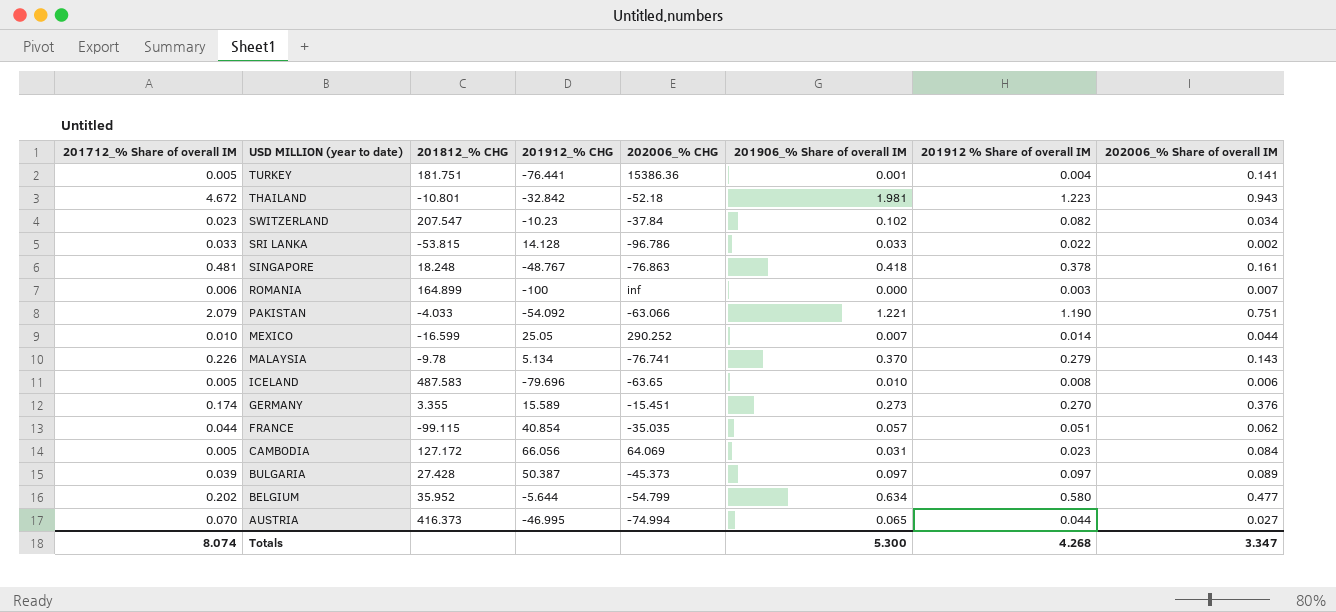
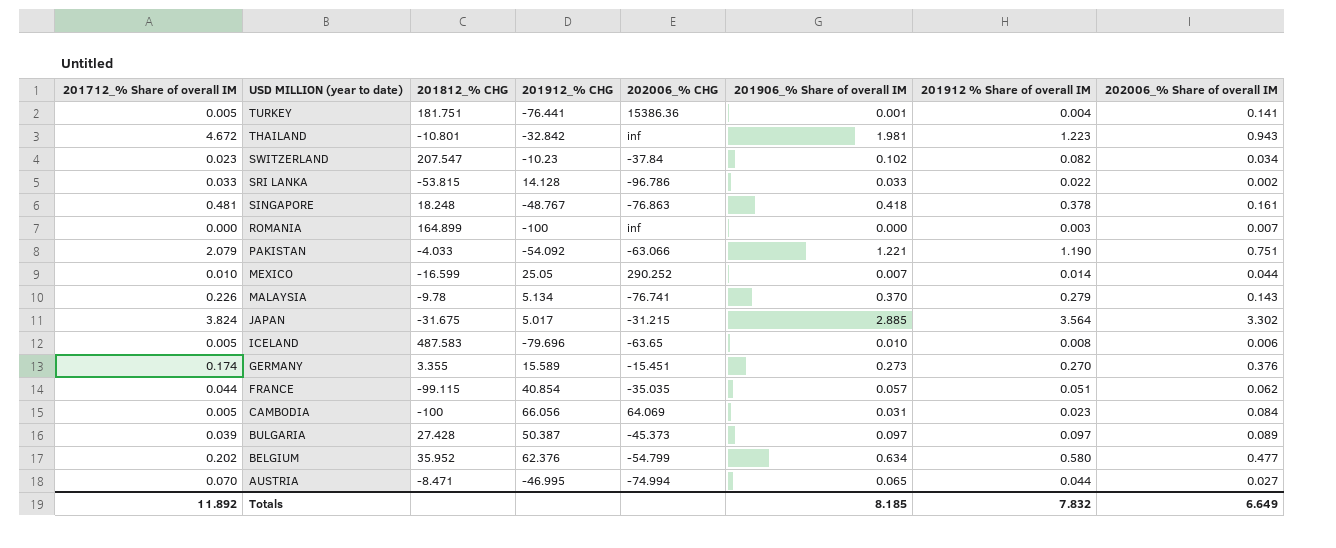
THAILAND | 202006_% CHG: -52.18 -> inf
ROMANIA | 201712_% Share of overall IM: 0.006 -> 0.000
row JAPAN: none -> 3.824 | -31.675 | 5.017 | -31.215 | 2.885 | 3.564 | 3.302
CAMBODIA | 201812_% CHG: 127.172 -> -100
BELGIUM | 201912_% CHG: -5.644 -> 62.376
AUSTRIA | 201812_% CHG: 416.373 -> -8.471
Totals | 201712_% Share of overall IM: 8.074 -> 11.892
Totals | 201906_% Share of overall IM: 5.300 -> 8.185
Totals | 201912 % Share of overall IM: 4.268 -> 7.832
Totals | 202006_% Share of overall IM: 3.347 -> 6.649

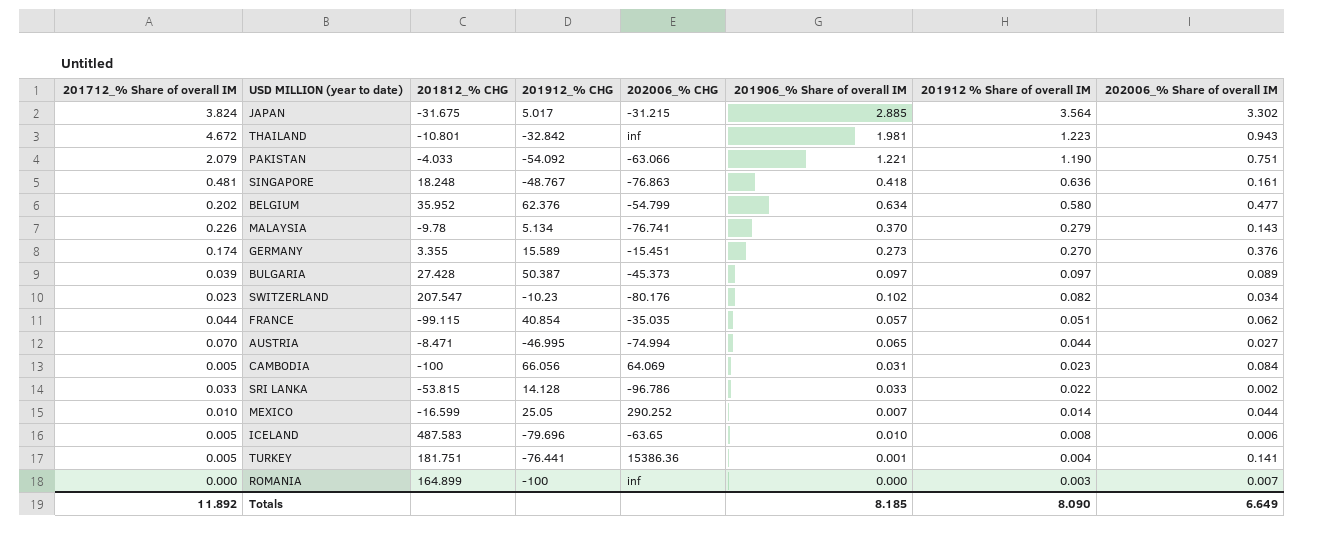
row order: USD MILLION (year to date) descending -> 201912 % Share of overall IM descending
SINGAPORE | 201912 % Share of overall IM: 0.378 -> 0.636
SWITZERLAND | 202006_% CHG: -37.84 -> -80.176
Totals | 201912 % Share of overall IM: 7.832 -> 8.090

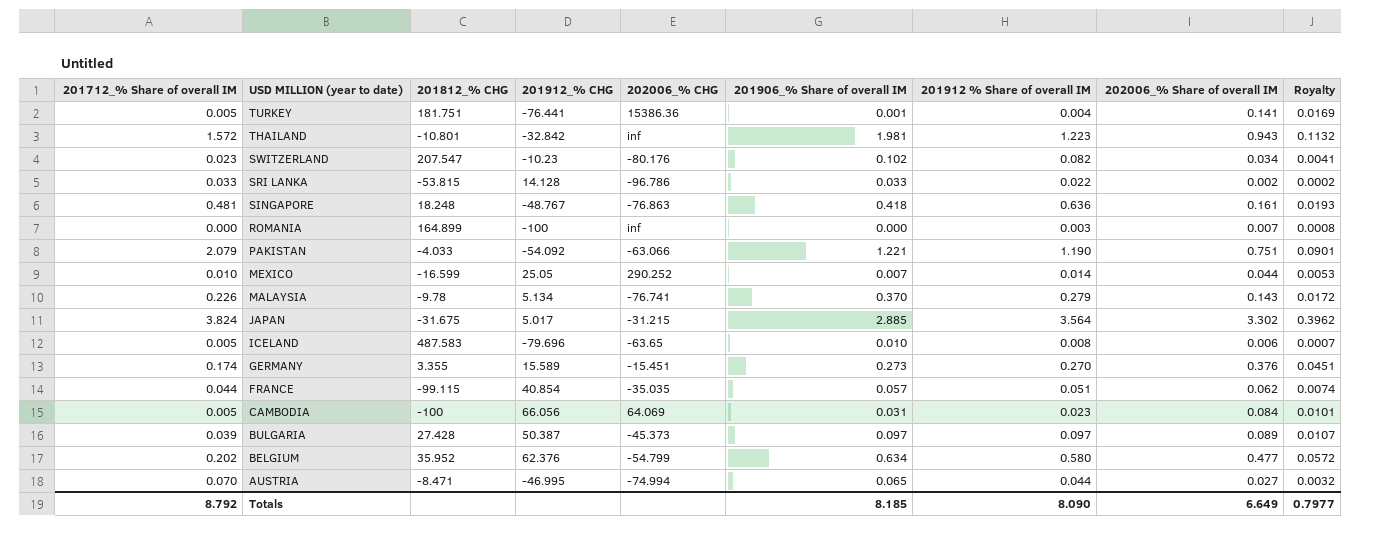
row order: 201912 % Share of overall IM descending -> USD MILLION (year to date) descending
column Royalty | formula: none -> [202006_% Share of overall IM] * 0.12
THAILAND | 201712_% Share of overall IM: 4.672 -> 1.572
Totals | 201712_% Share of overall IM: 11.892 -> 8.792

